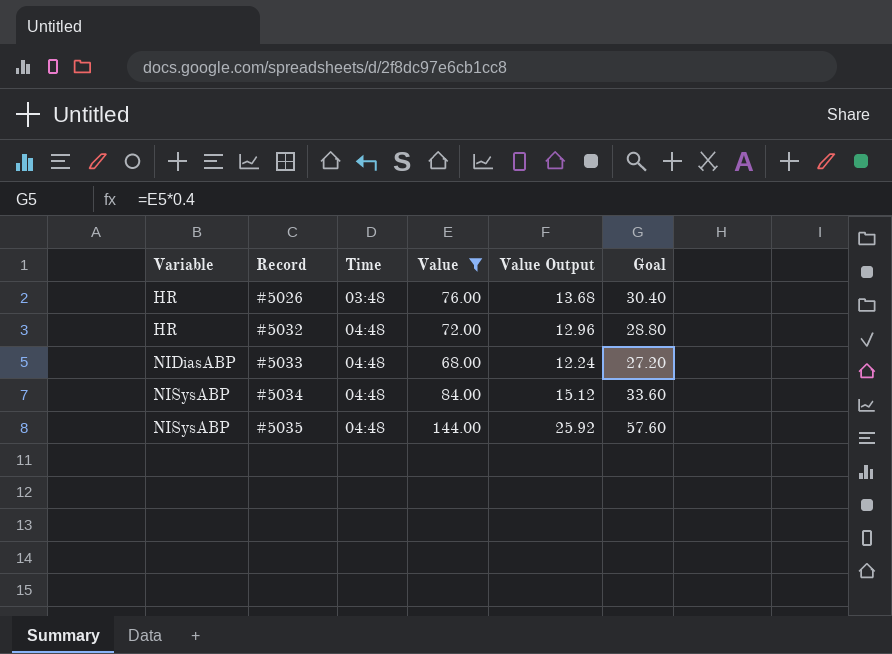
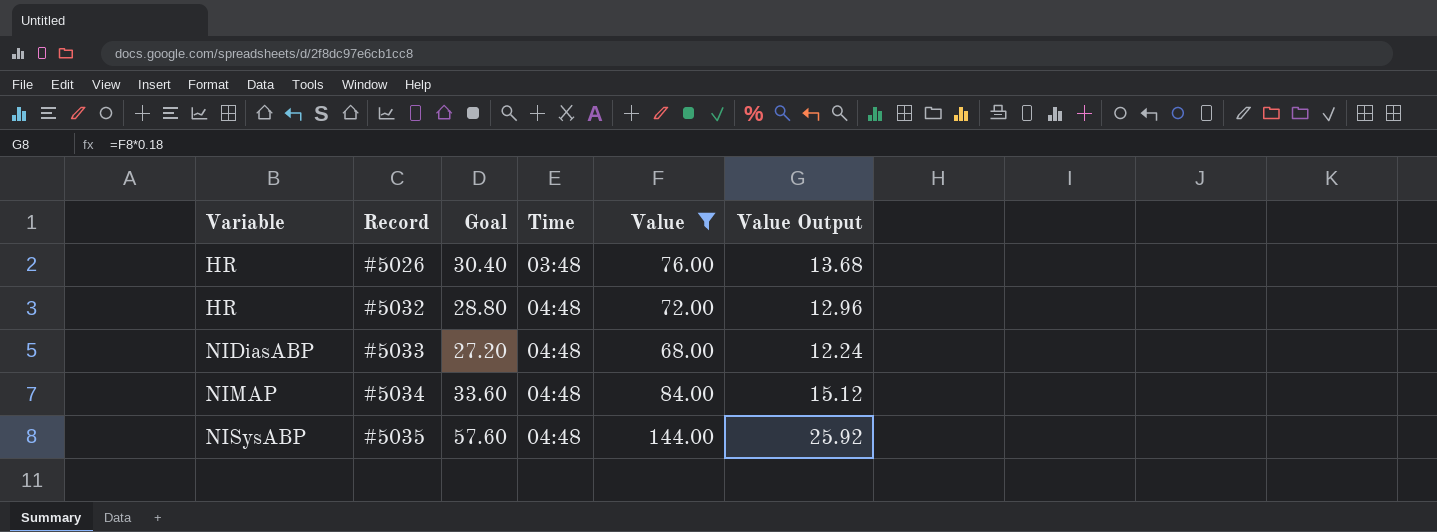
column Goal | position: 6 -> 3
#5034 | Variable: NISysABP -> NIMAP

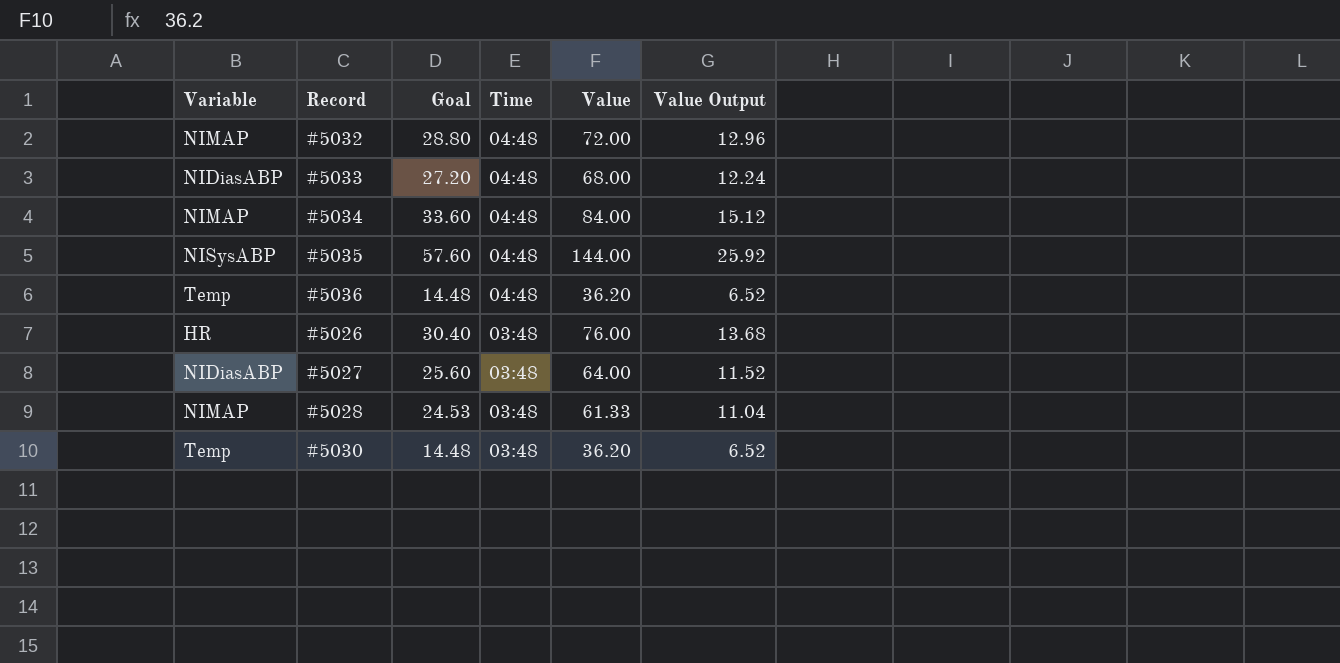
filter: Value >= 68.00 -> none
row order: Variable ascending -> Time descending
#5032 | Variable: HR -> NIMAP

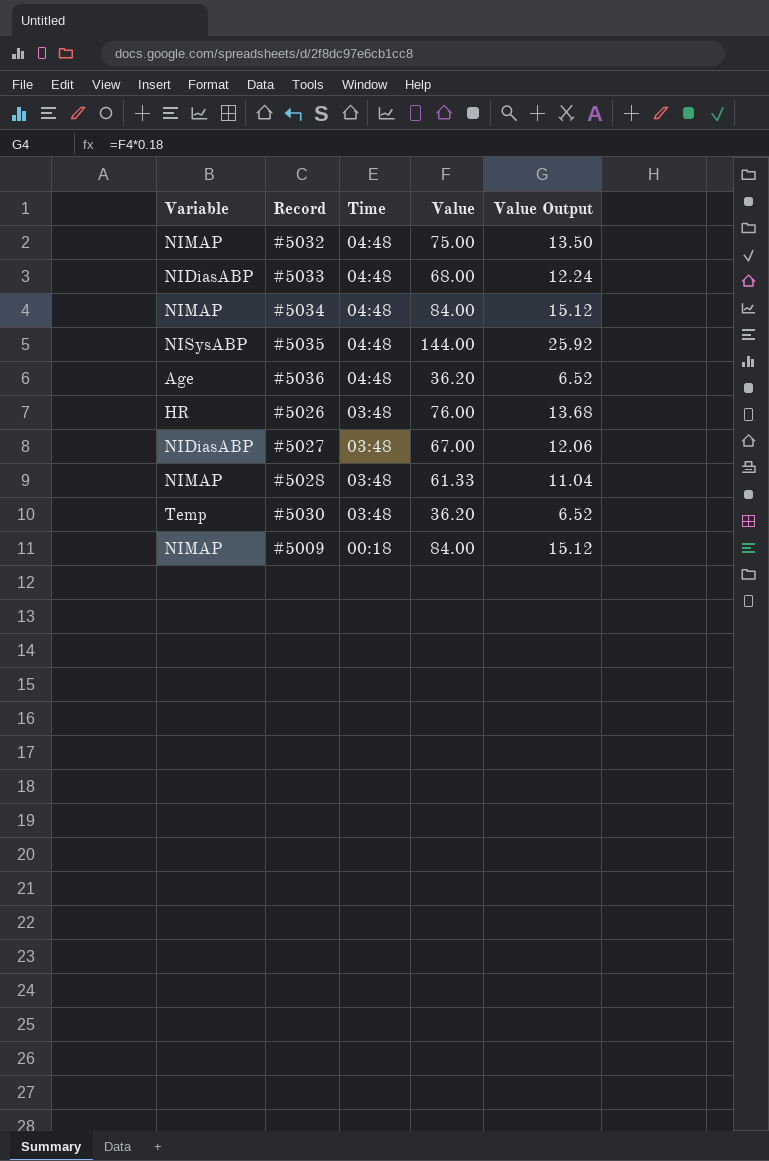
column Goal | formula: [Value] * 0.4 -> none
#5032 | Value: 72.00 -> 75.00
#5032 | Value Output: 12.96 -> 13.50
#5036 | Variable: Temp -> Age
#5027 | Value: 64.00 -> 67.00
#5027 | Value Output: 11.52 -> 12.06
row #5009: none -> NIMAP | 00:18 | 84.00 | 15.12

